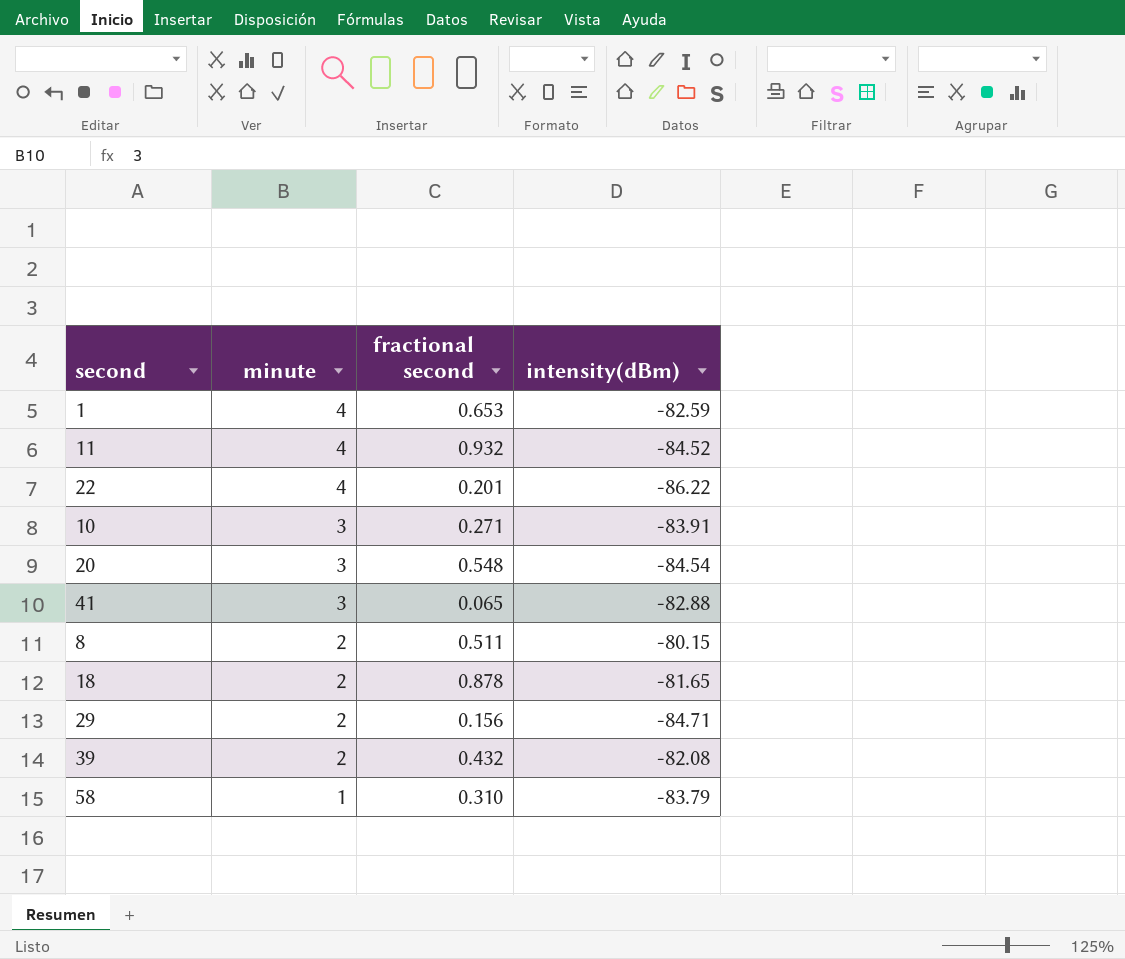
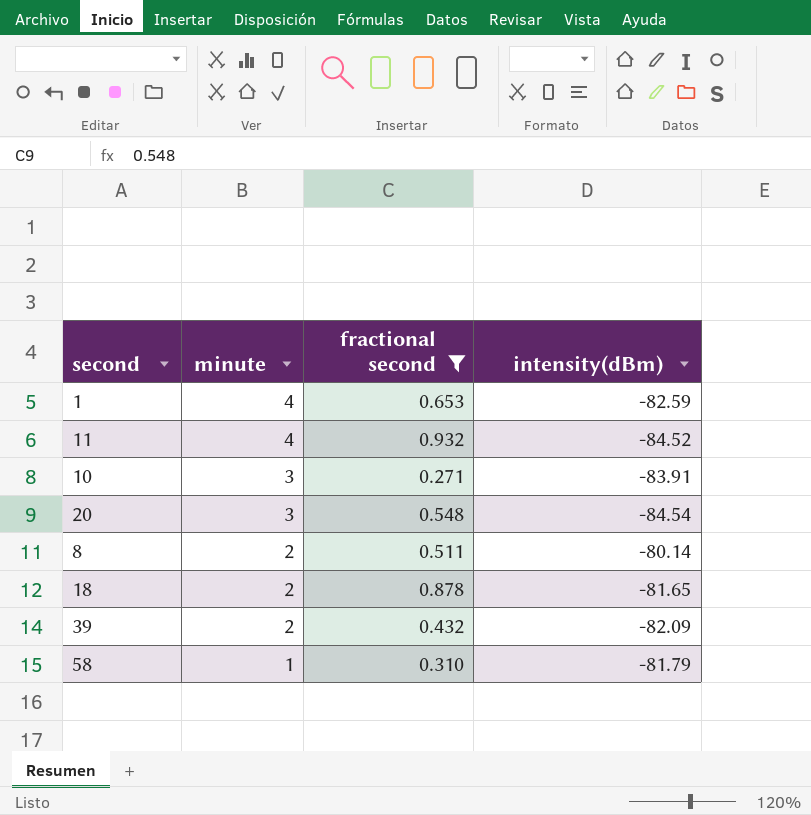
filter: none -> fractional second >= 0.271
8 | intensity(dBm): -80.15 -> -80.14
39 | intensity(dBm): -82.08 -> -82.09
58 | intensity(dBm): -83.79 -> -81.79

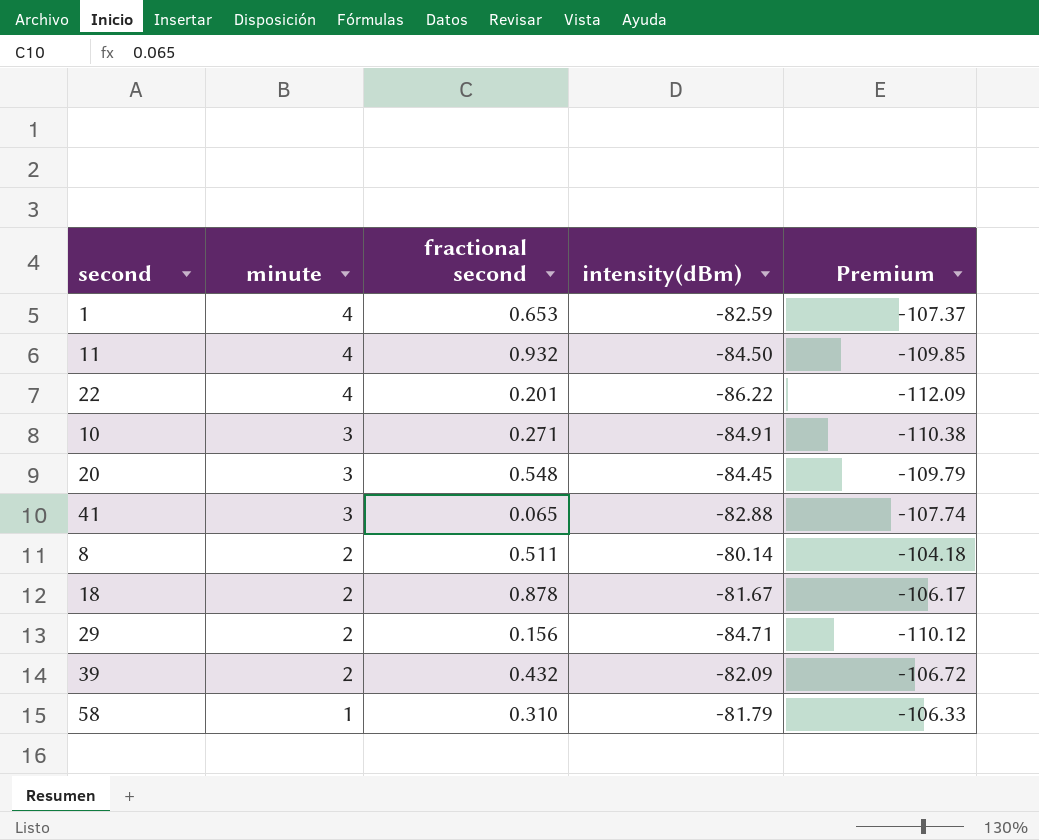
filter: fractional second >= 0.271 -> none
column Premium | formula: none -> [intensity(dBm)] * 1.3
11 | intensity(dBm): -84.52 -> -84.50
10 | intensity(dBm): -83.91 -> -84.91
20 | intensity(dBm): -84.54 -> -84.45
18 | intensity(dBm): -81.65 -> -81.67

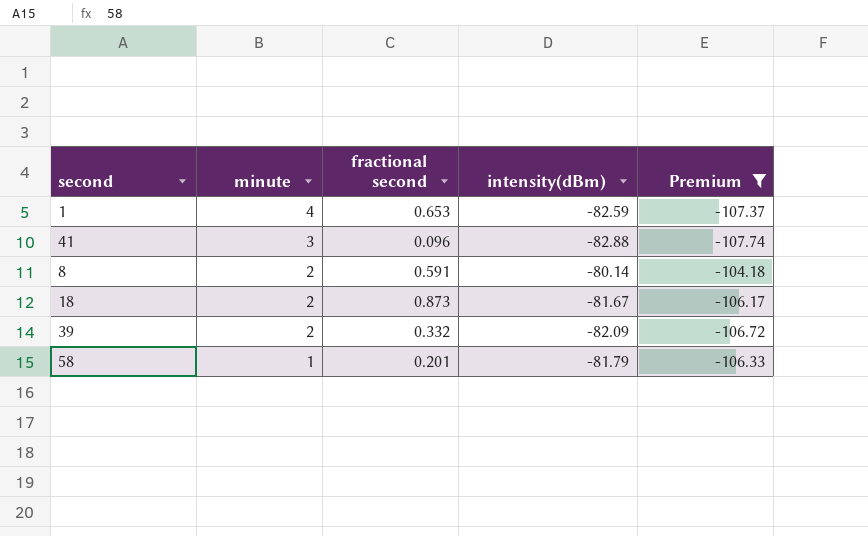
filter: none -> Premium >= -107.74
41 | fractional second: 0.065 -> 0.096
8 | fractional second: 0.511 -> 0.591
18 | fractional second: 0.878 -> 0.873
39 | fractional second: 0.432 -> 0.332
58 | fractional second: 0.310 -> 0.201

